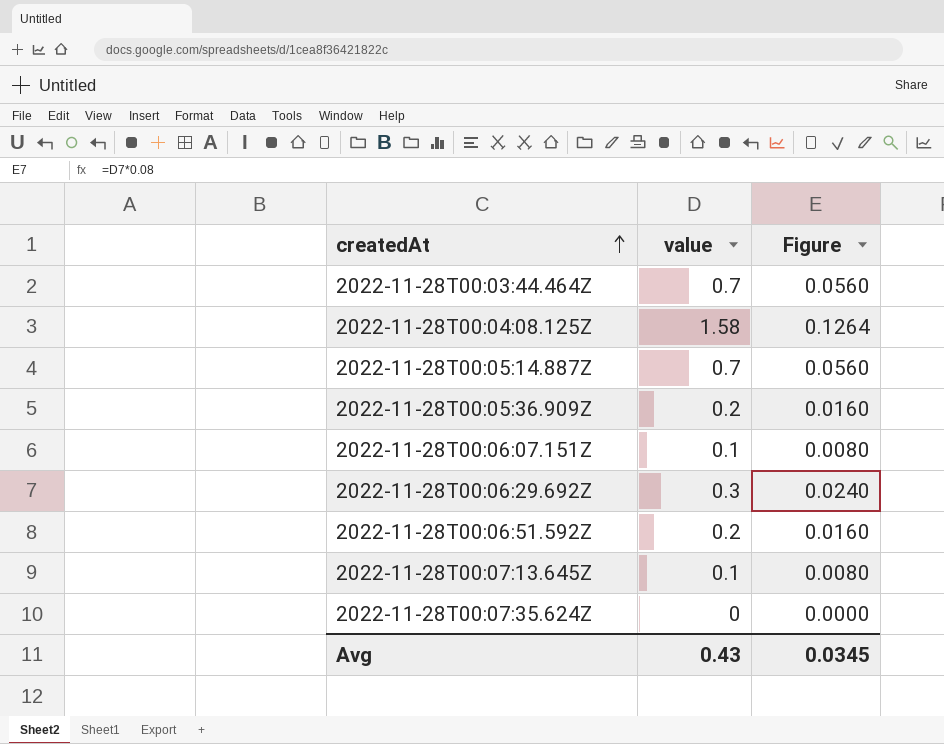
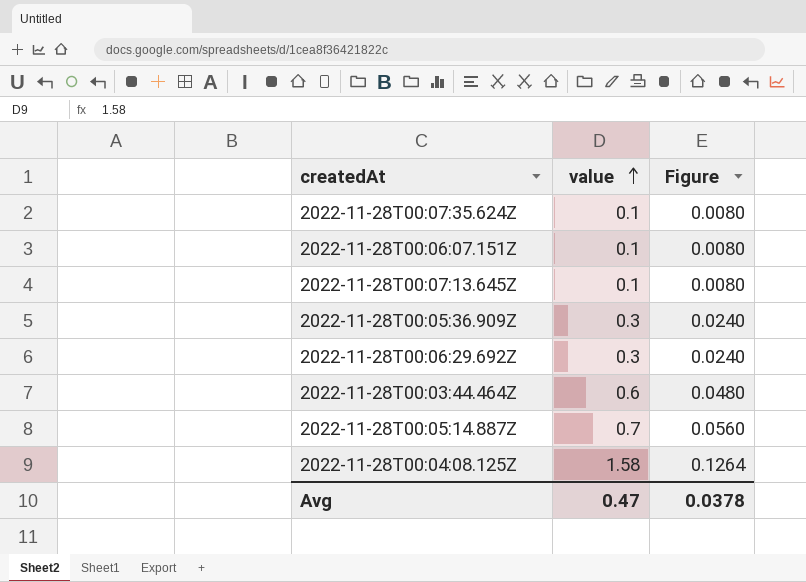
row order: createdAt ascending -> value ascending
row 2022-11-28T00:06:51.592Z: 0.2 | 0.0160 -> none
2022-11-28T00:07:35.624Z | value: 0 -> 0.1
2022-11-28T00:07:35.624Z | Figure: 0.0000 -> 0.0080
2022-11-28T00:05:36.909Z | value: 0.2 -> 0.3
2022-11-28T00:05:36.909Z | Figure: 0.0160 -> 0.0240
2022-11-28T00:03:44.464Z | value: 0.7 -> 0.6
2022-11-28T00:03:44.464Z | Figure: 0.0560 -> 0.0480
Avg | value: 0.43 -> 0.47
Avg | Figure: 0.0345 -> 0.0378

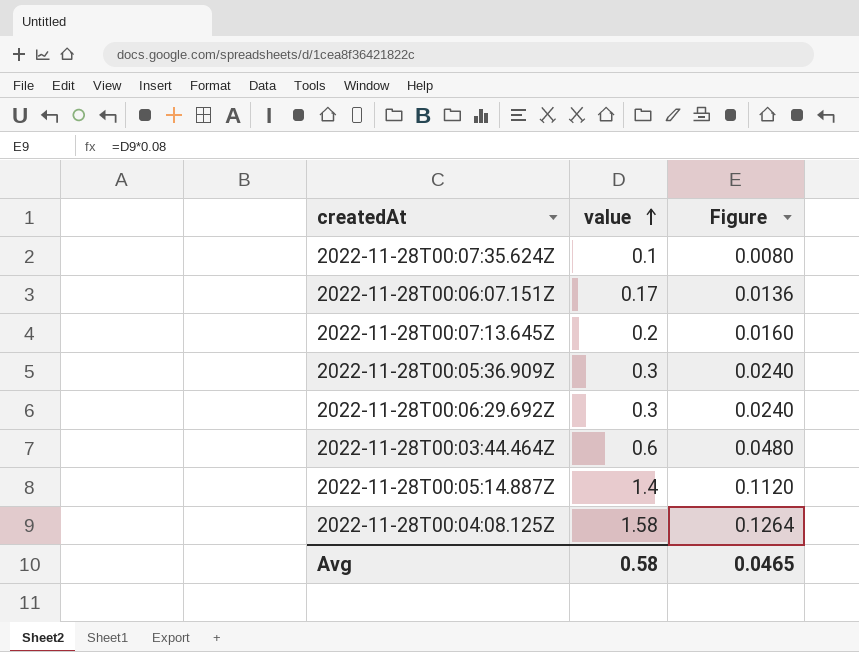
2022-11-28T00:06:07.151Z | value: 0.1 -> 0.17
2022-11-28T00:06:07.151Z | Figure: 0.0080 -> 0.0136
2022-11-28T00:07:13.645Z | value: 0.1 -> 0.2
2022-11-28T00:07:13.645Z | Figure: 0.0080 -> 0.0160
2022-11-28T00:05:14.887Z | value: 0.7 -> 1.4
2022-11-28T00:05:14.887Z | Figure: 0.0560 -> 0.1120
Avg | value: 0.47 -> 0.58
Avg | Figure: 0.0378 -> 0.0465

